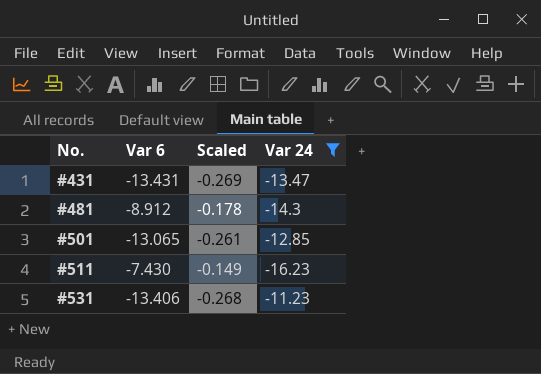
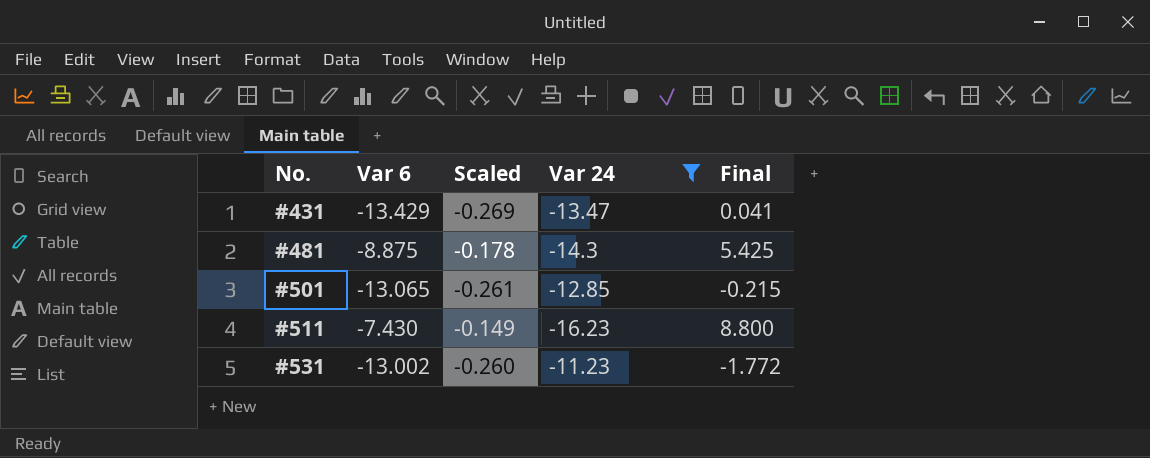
column Final | formula: none -> [Var 6] - [Var 24]
#431 | Var 6: -13.431 -> -13.429
#481 | Var 6: -8.912 -> -8.875
#531 | Var 6: -13.406 -> -13.002
#531 | Scaled: -0.268 -> -0.260

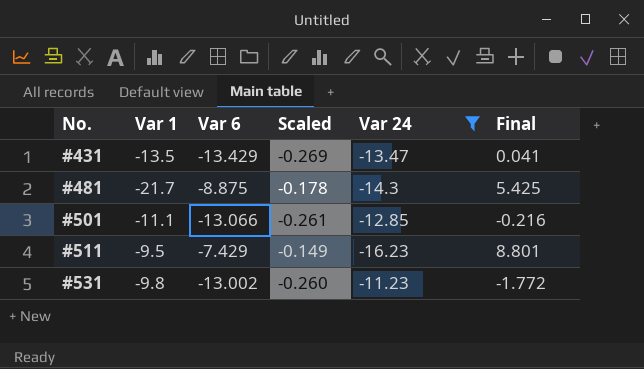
column Var 1 | position: none -> 2
#501 | Var 6: -13.065 -> -13.066
#501 | Final: -0.215 -> -0.216
#511 | Var 6: -7.430 -> -7.429
#511 | Final: 8.800 -> 8.801

